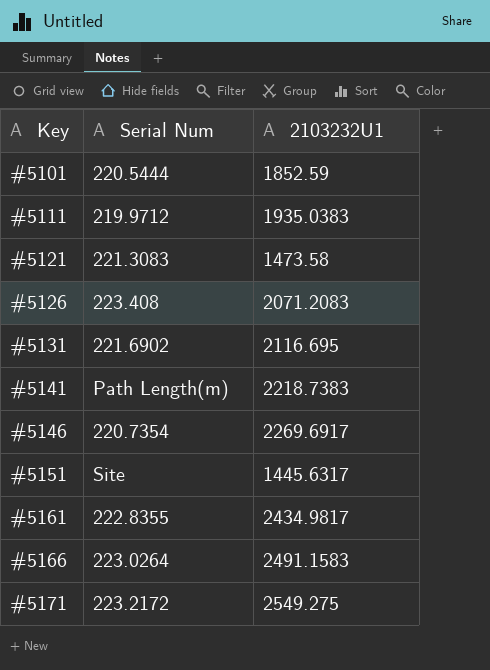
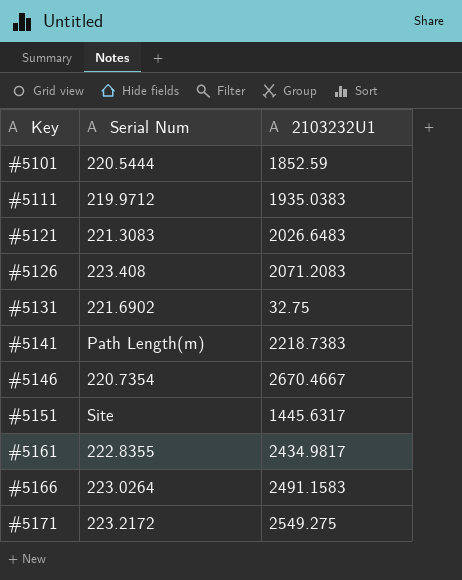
#5121 | 2103232U1: 1473.58 -> 2026.6483
#5131 | 2103232U1: 2116.695 -> 32.75
#5146 | 2103232U1: 2269.6917 -> 2670.4667

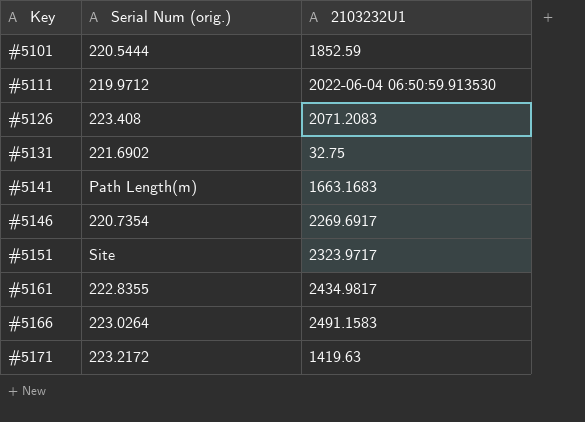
column name: Serial Num -> Serial Num (orig.)
row #5121: 221.3083 | 2026.6483 -> none
#5111 | 2103232U1: 1935.0383 -> 2022-06-04 06:50:59.913530
#5141 | 2103232U1: 2218.7383 -> 1663.1683
#5146 | 2103232U1: 2670.4667 -> 2269.6917
#5151 | 2103232U1: 1445.6317 -> 2323.9717
#5171 | 2103232U1: 2549.275 -> 1419.63

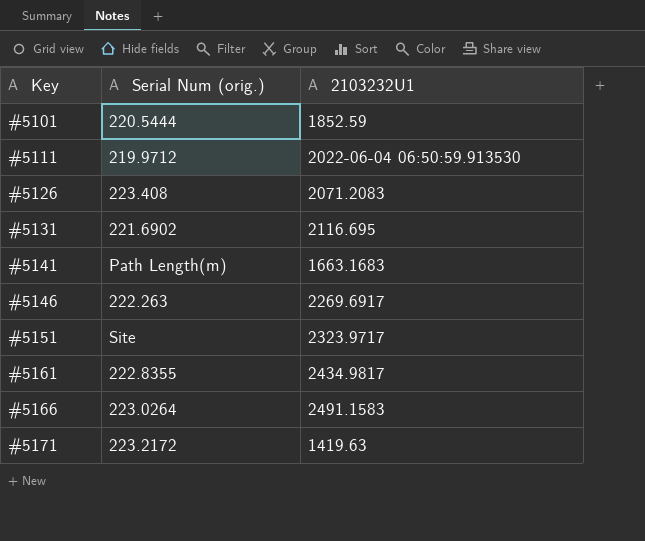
#5131 | 2103232U1: 32.75 -> 2116.695
#5146 | Serial Num (orig.): 220.7354 -> 222.263

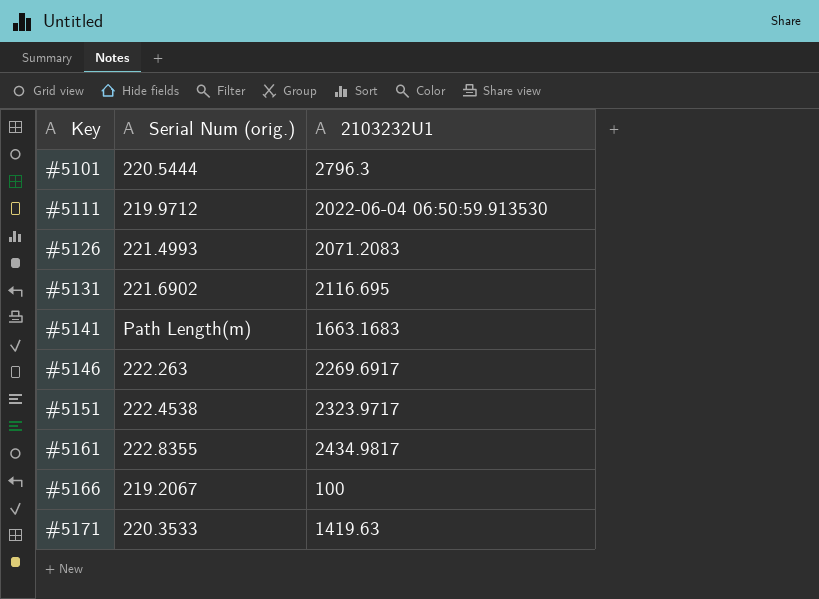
#5101 | 2103232U1: 1852.59 -> 2796.3
#5126 | Serial Num (orig.): 223.408 -> 221.4993
#5151 | Serial Num (orig.): Site -> 222.4538
#5166 | Serial Num (orig.): 223.0264 -> 219.2067
#5166 | 2103232U1: 2491.1583 -> 100
#5171 | Serial Num (orig.): 223.2172 -> 220.3533

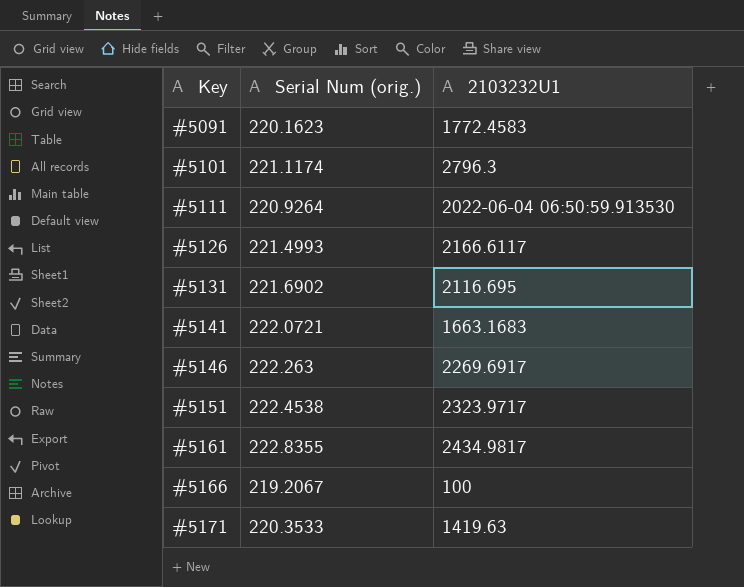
row #5091: none -> 220.1623 | 1772.4583
#5101 | Serial Num (orig.): 220.5444 -> 221.1174
#5111 | Serial Num (orig.): 219.9712 -> 220.9264
#5126 | 2103232U1: 2071.2083 -> 2166.6117
#5141 | Serial Num (orig.): Path Length(m) -> 222.0721

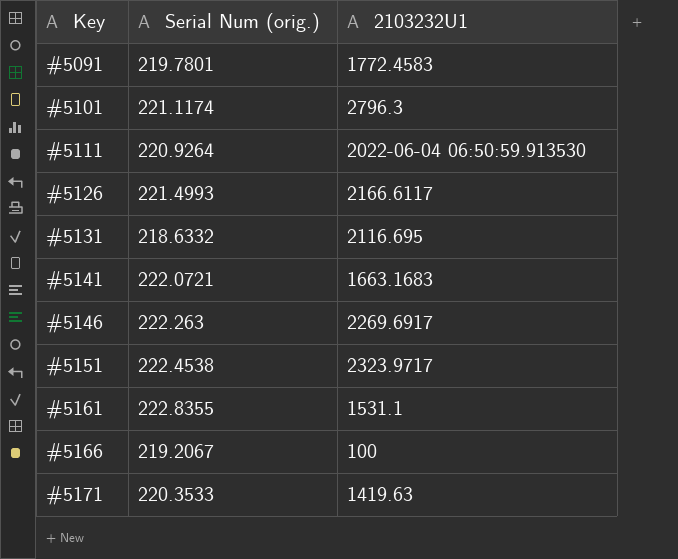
#5091 | Serial Num (orig.): 220.1623 -> 219.7801
#5131 | Serial Num (orig.): 221.6902 -> 218.6332
#5161 | 2103232U1: 2434.9817 -> 1531.1

